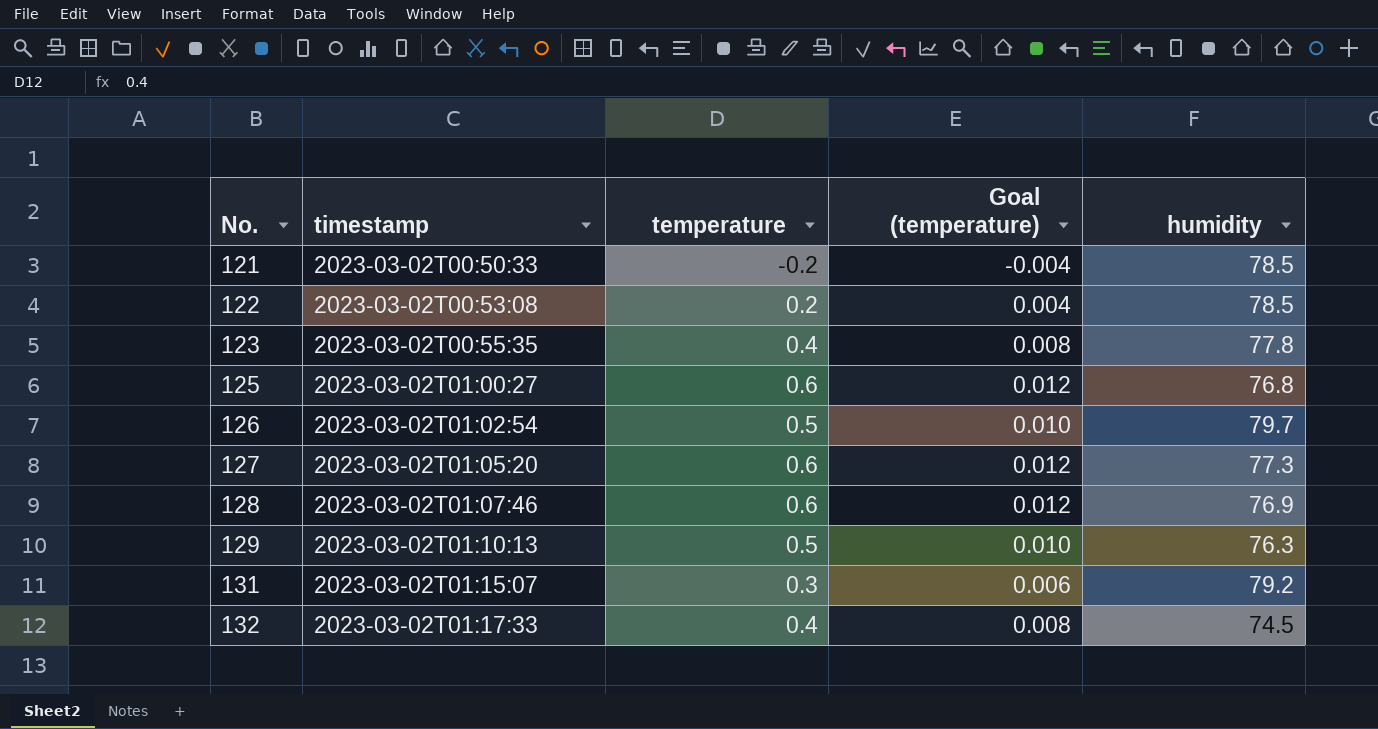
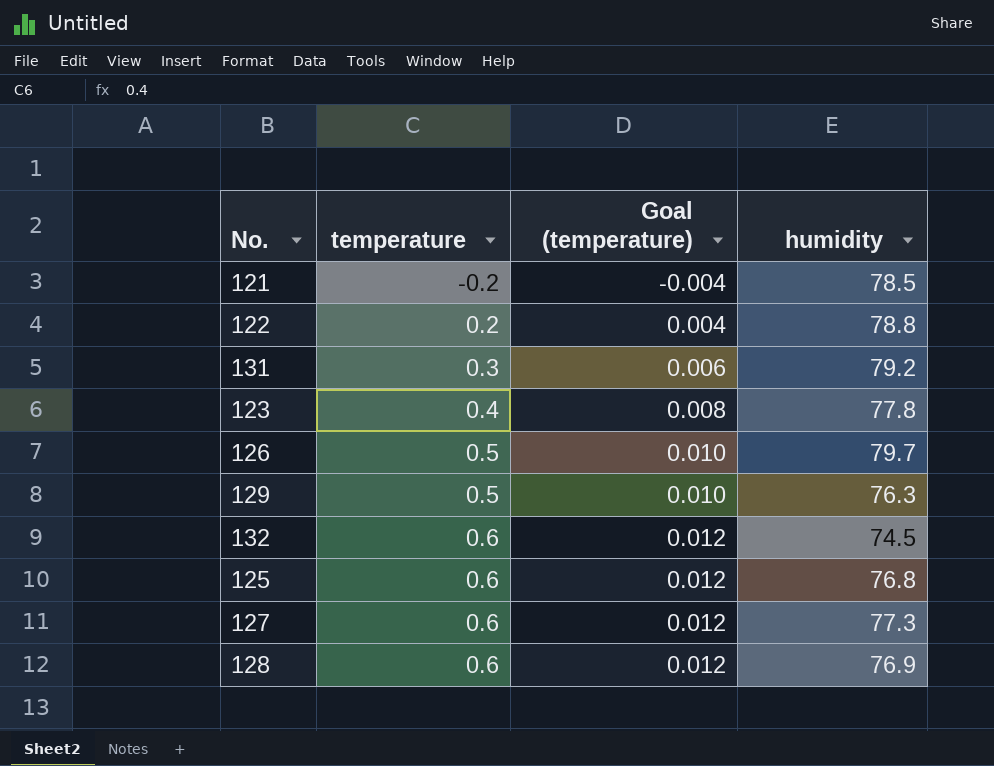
row order: No. ascending -> temperature ascending
column timestamp | position: 2 -> none
122 | humidity: 78.5 -> 78.8
132 | temperature: 0.4 -> 0.6
132 | Goal (temperature): 0.008 -> 0.012

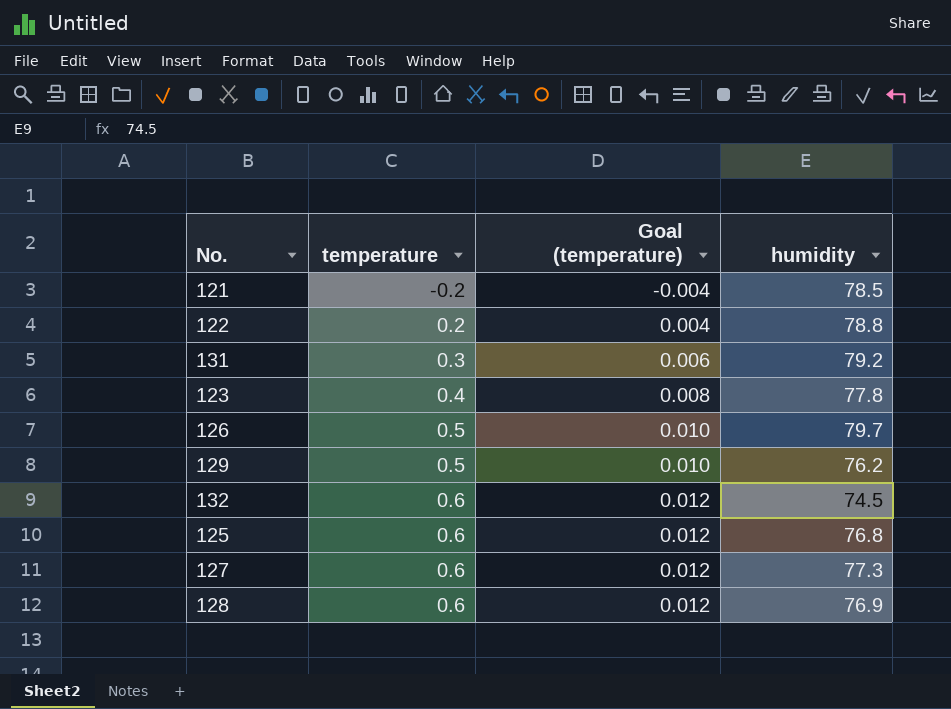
129 | humidity: 76.3 -> 76.2

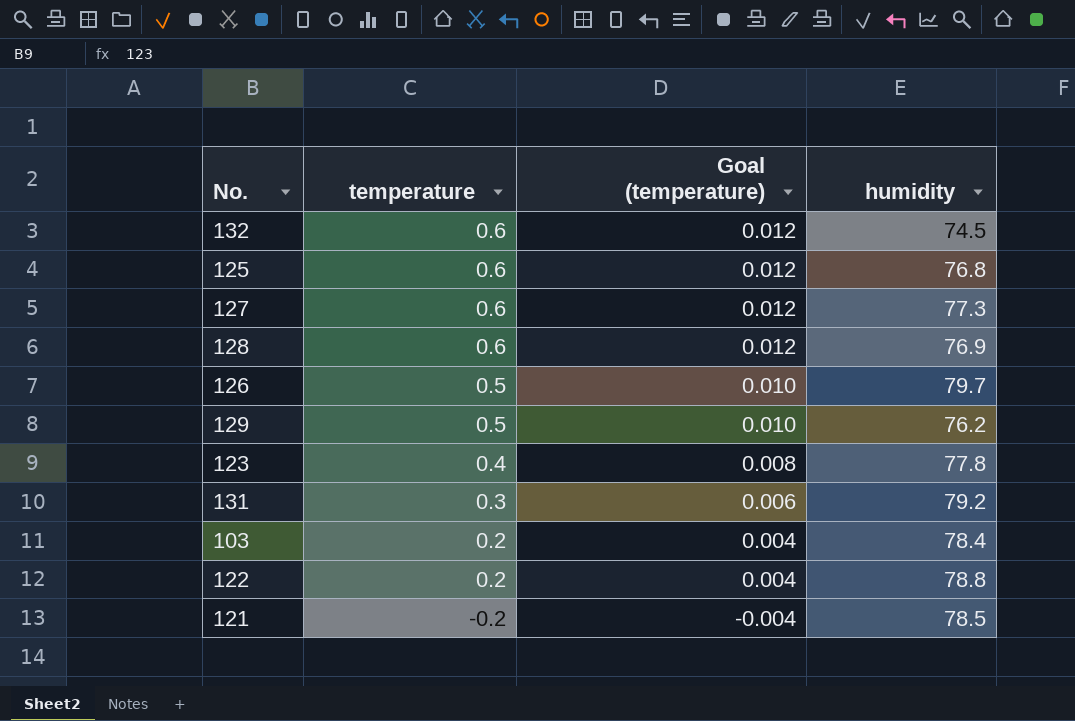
row order: temperature ascending -> temperature descending
row 103: none -> 0.2 | 0.004 | 78.4

